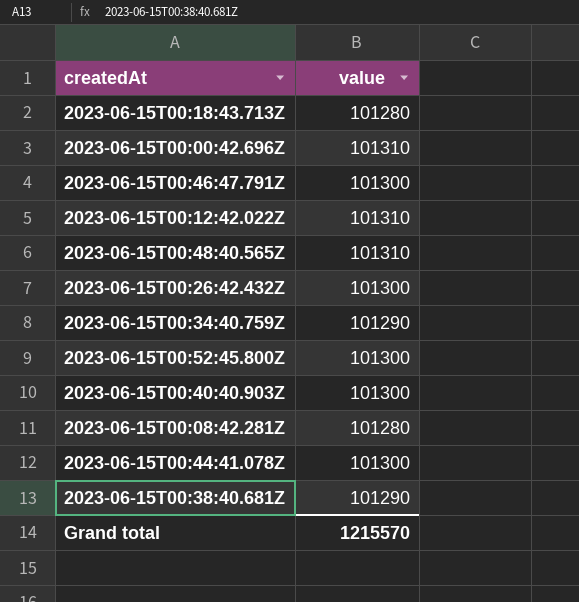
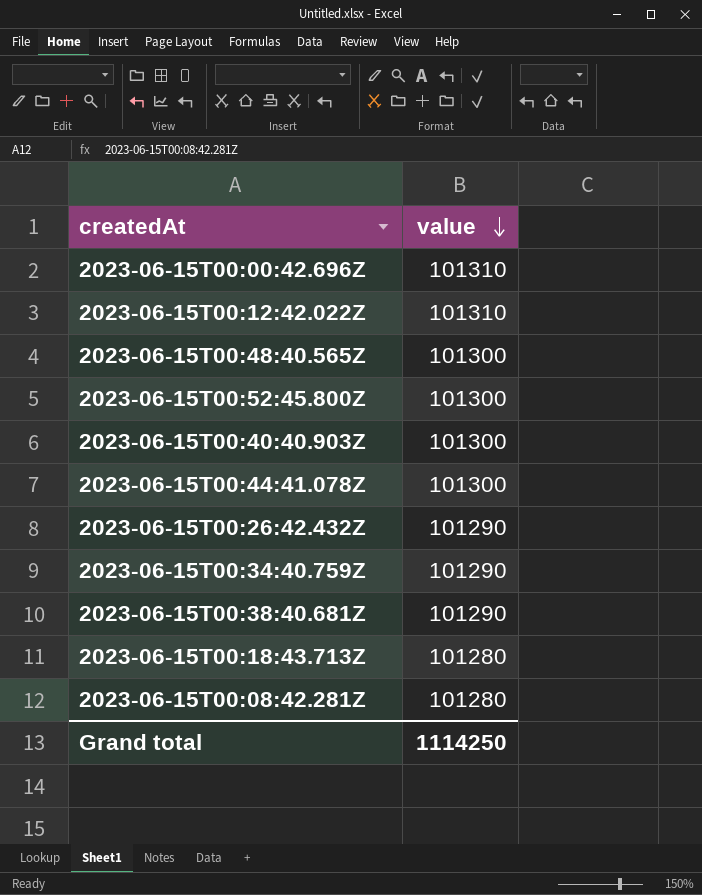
row order: none -> value descending
row 2023-06-15T00:46:47.791Z: 101300 -> none
2023-06-15T00:48:40.565Z | value: 101310 -> 101300
2023-06-15T00:26:42.432Z | value: 101300 -> 101290
Grand total | value: 1215570 -> 1114250

